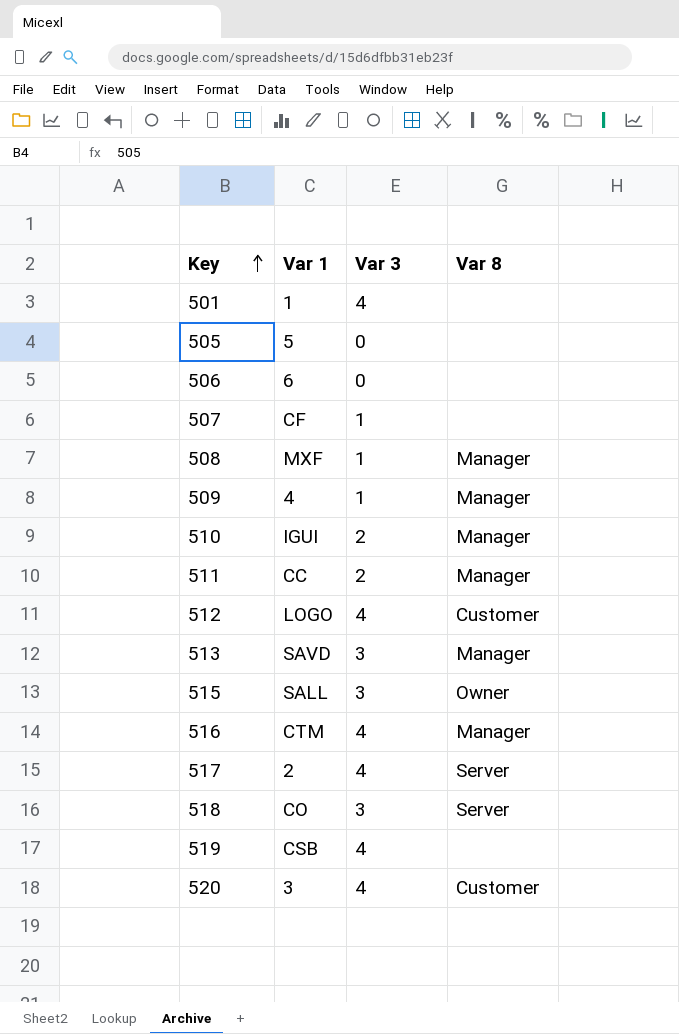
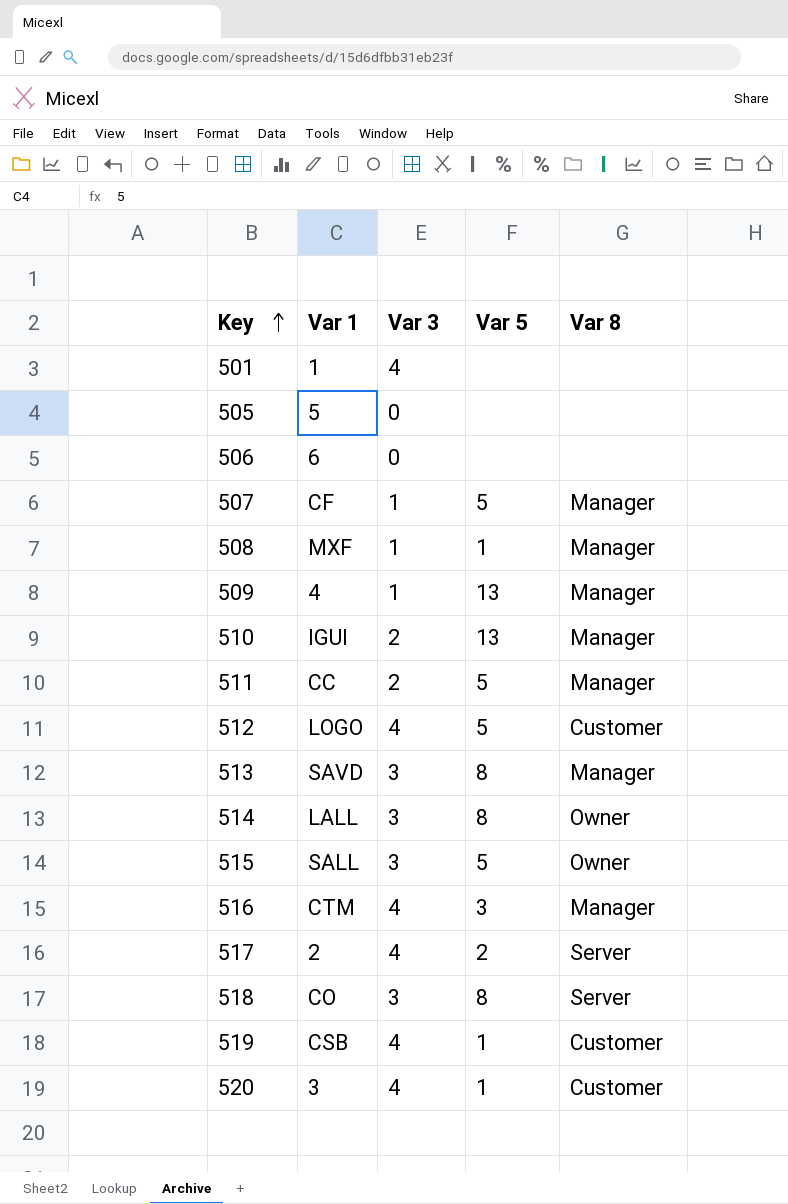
column Var 5 | position: none -> 4
507 | Var 8: none -> Manager
row 514: none -> LALL | 3 | 8 | Owner
519 | Var 8: none -> Customer

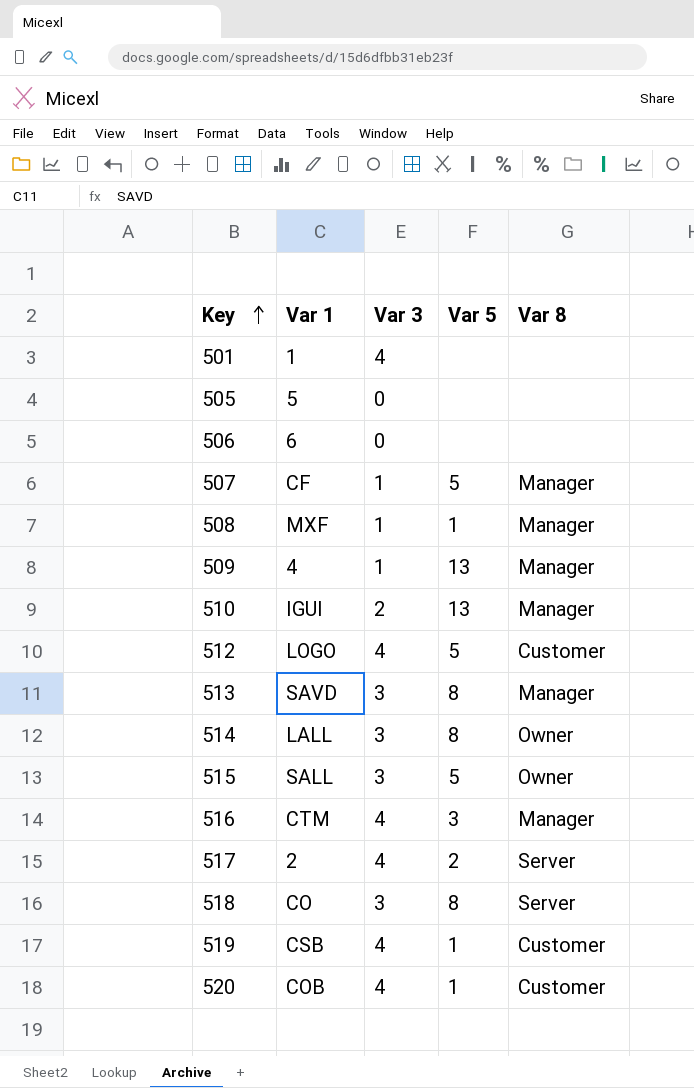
row 511: CC | 2 | 5 | Manager -> none
520 | Var 1: 3 -> COB

